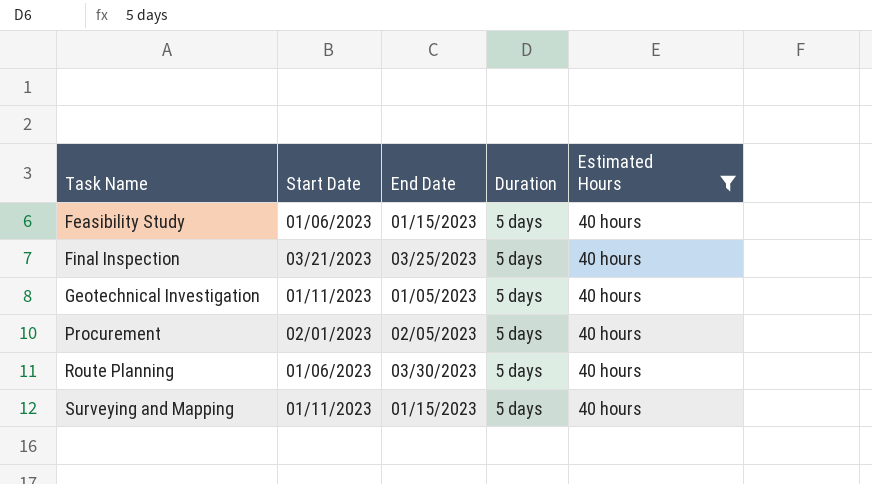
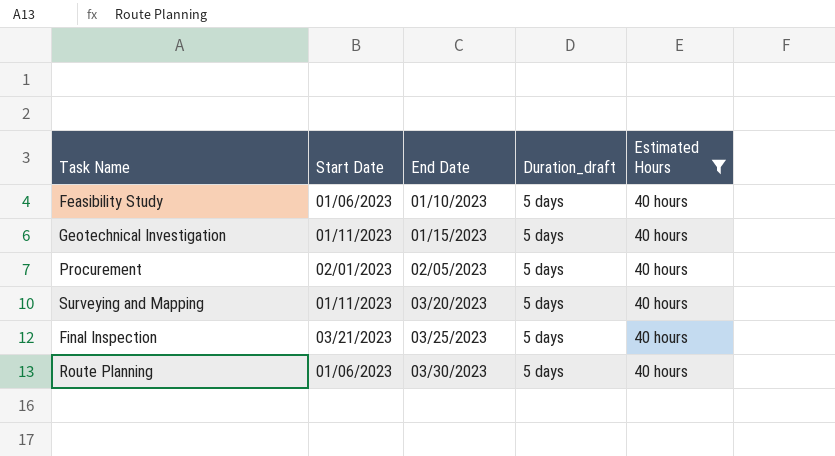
row order: Task Name ascending -> End Date ascending
column name: Duration -> Duration_draft
Feasibility Study | End Date: 01/15/2023 -> 01/10/2023
Geotechnical Investigation | End Date: 01/05/2023 -> 01/15/2023
Surveying and Mapping | End Date: 01/15/2023 -> 03/20/2023

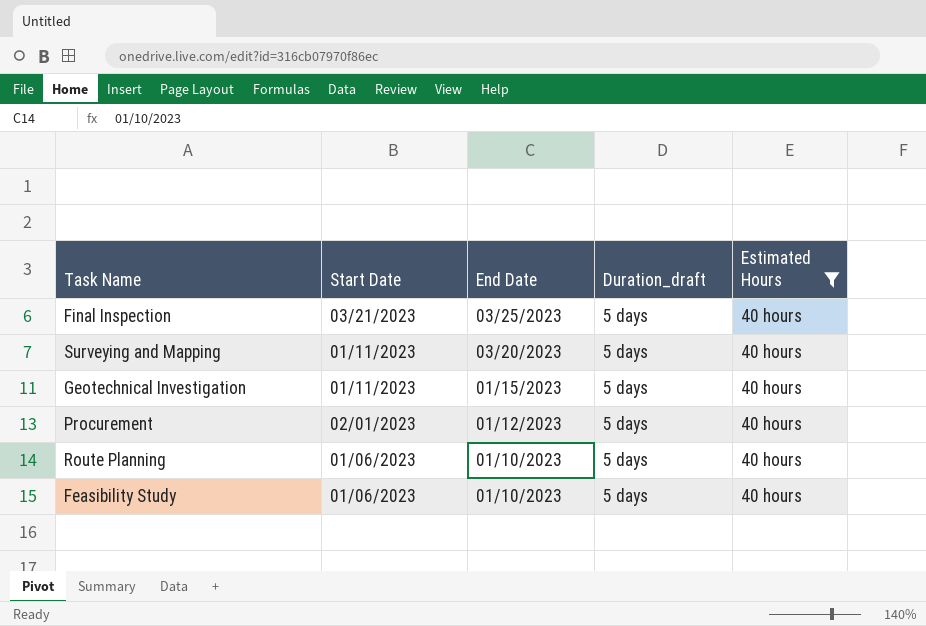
row order: End Date ascending -> End Date descending
Procurement | End Date: 02/05/2023 -> 01/12/2023
Route Planning | End Date: 03/30/2023 -> 01/10/2023

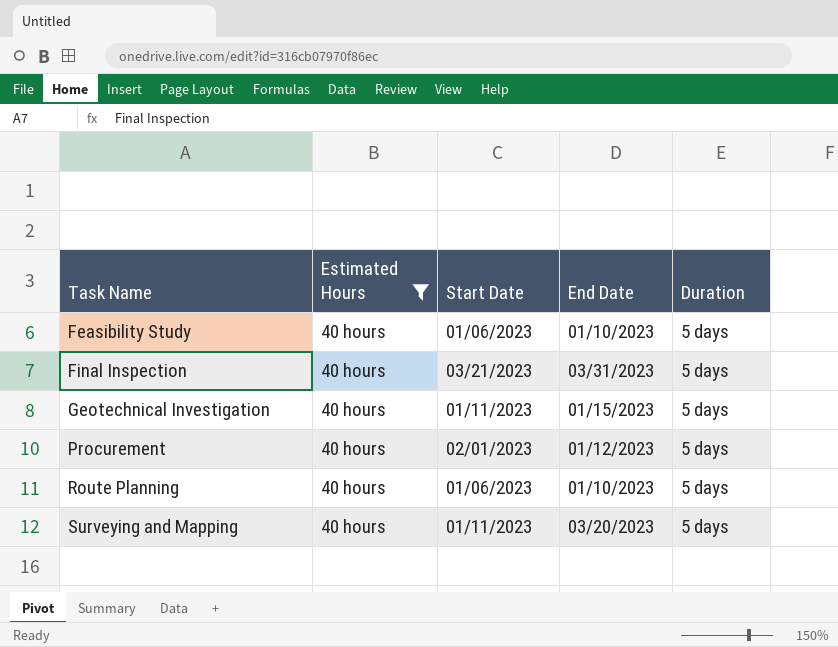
row order: End Date descending -> Task Name ascending
column Estimated Hours | position: 5 -> 2
column name: Duration_draft -> Duration
Final Inspection | End Date: 03/25/2023 -> 03/31/2023

